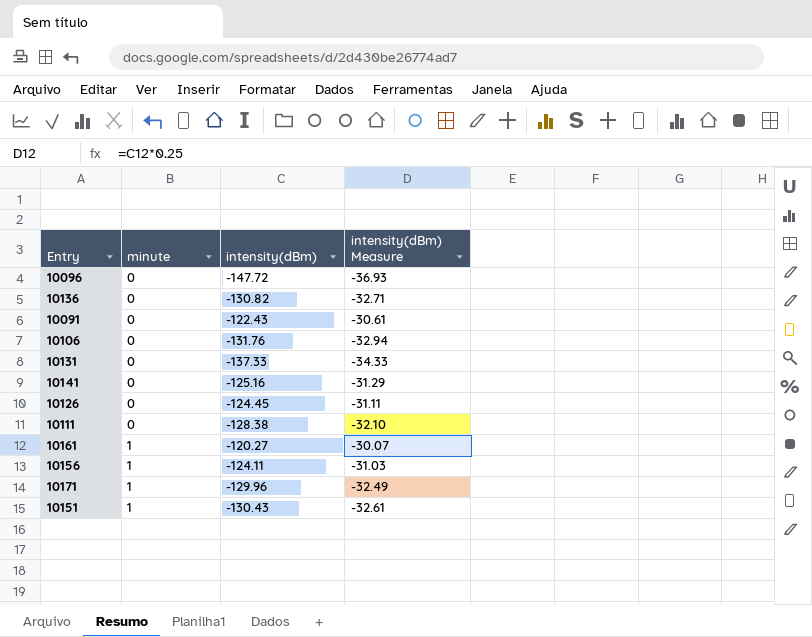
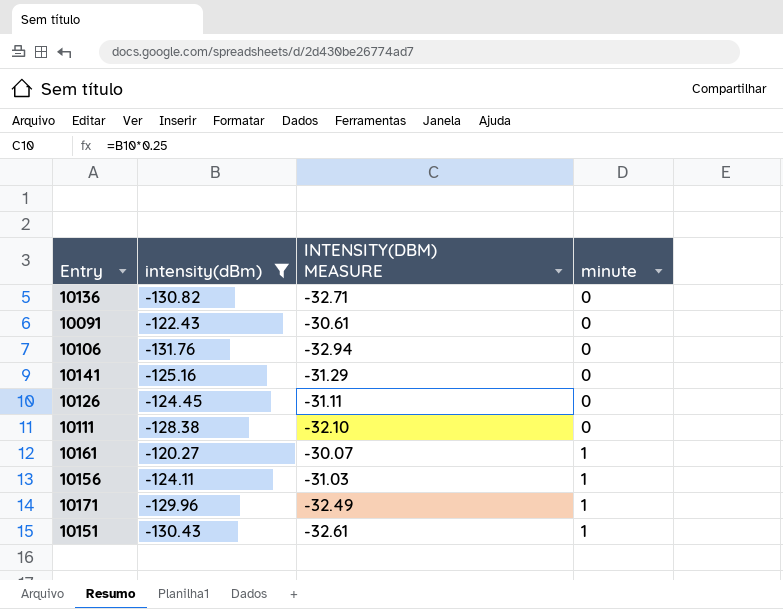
filter: none -> intensity(dBm) >= -131.76
column name: intensity(dBm) Measure -> INTENSITY(DBM) MEASURE
column minute | position: 2 -> 4

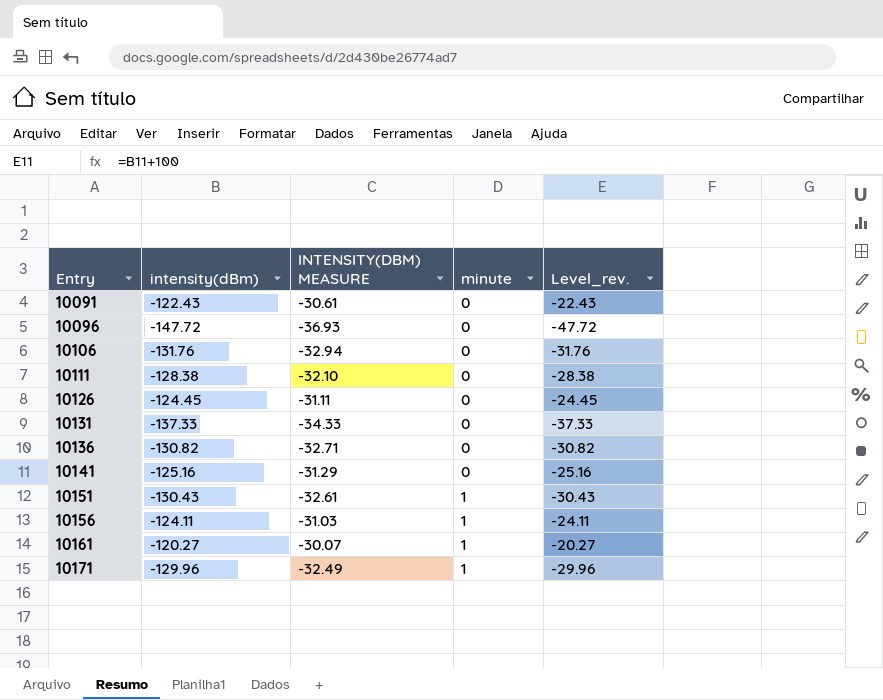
filter: intensity(dBm) >= -131.76 -> none
row order: minute ascending -> Entry ascending
column Level_rev. | formula: none -> [intensity(dBm)] + 100

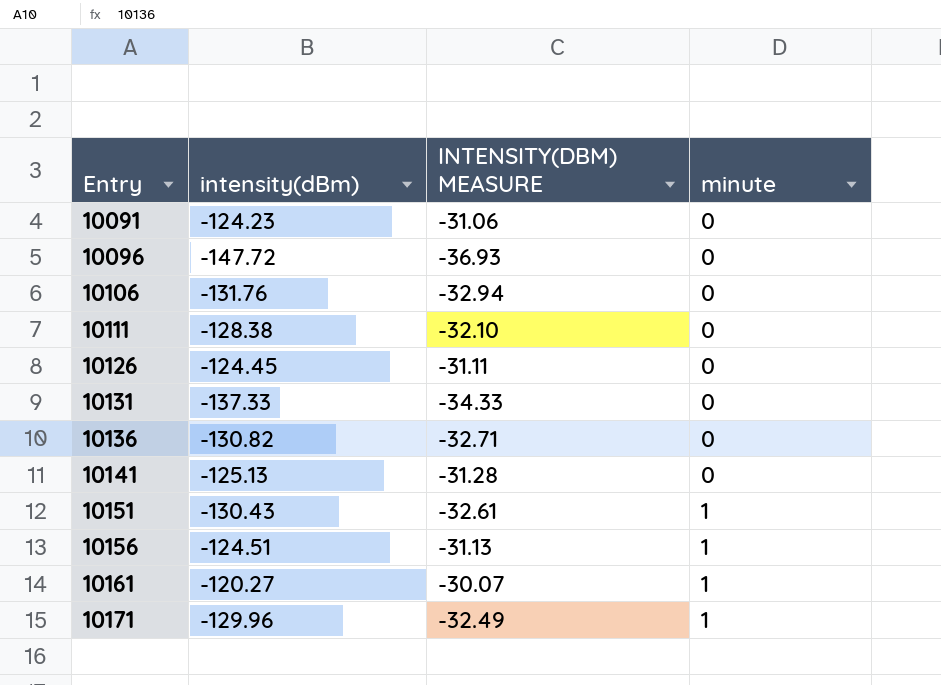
column Level_rev. | formula: [intensity(dBm)] + 100 -> none
10091 | intensity(dBm): -122.43 -> -124.23
10091 | INTENSITY(DBM) MEASURE: -30.61 -> -31.06
10141 | intensity(dBm): -125.16 -> -125.13
10141 | INTENSITY(DBM) MEASURE: -31.29 -> -31.28
10156 | intensity(dBm): -124.11 -> -124.51
10156 | INTENSITY(DBM) MEASURE: -31.03 -> -31.13

